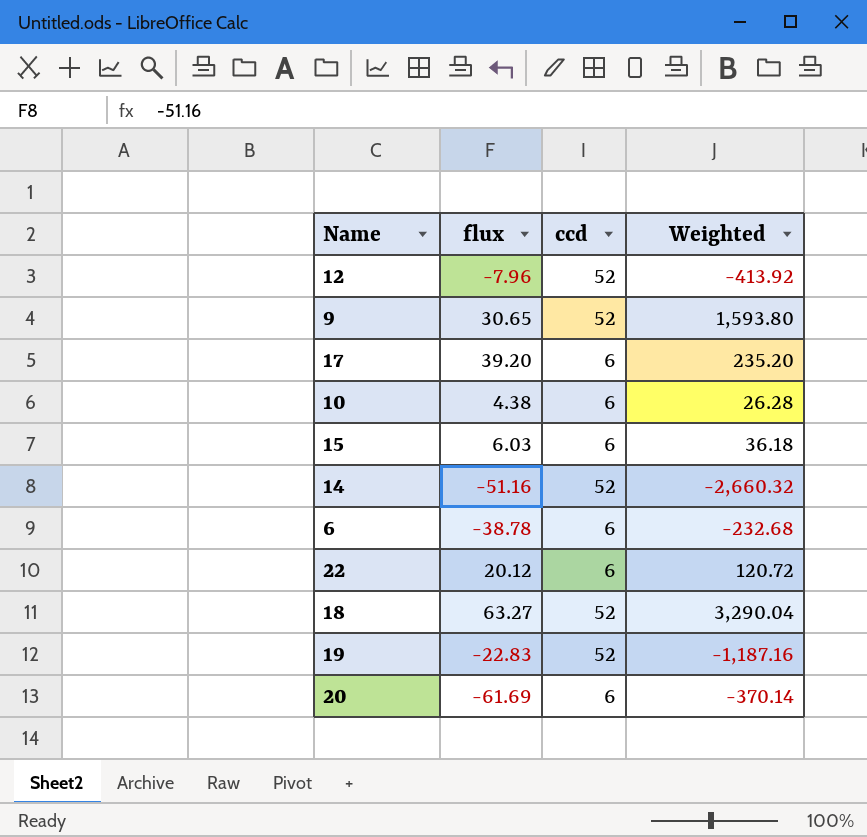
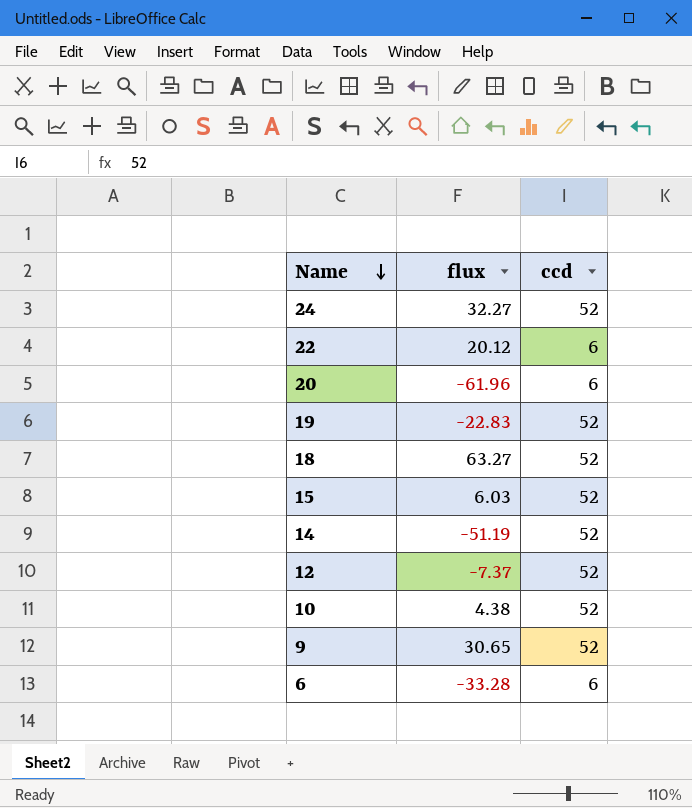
row order: none -> Name descending
column Weighted | formula: [flux] * [ccd] -> none
row 17: 39.20 | 6 | 235.20 -> none
row 24: none -> 32.27 | 52
20 | flux: -61.69 -> -61.96
15 | ccd: 6 -> 52
14 | flux: -51.16 -> -51.19
12 | flux: -7.96 -> -7.37
10 | ccd: 6 -> 52
6 | flux: -38.78 -> -33.28

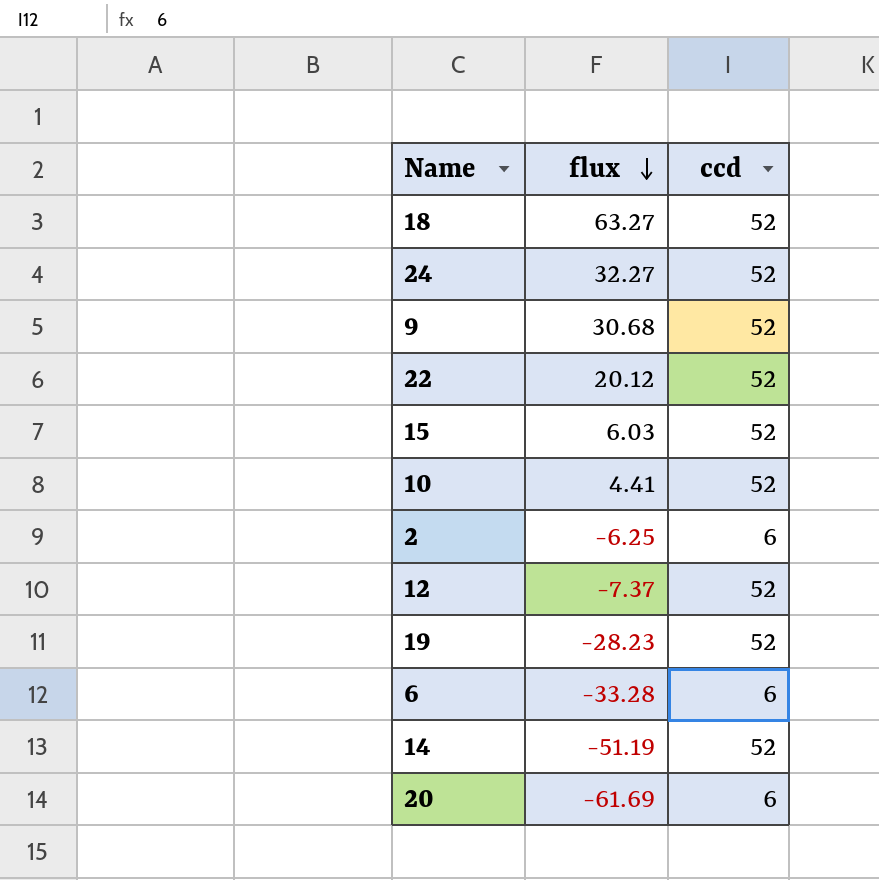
row order: Name descending -> flux descending
9 | flux: 30.65 -> 30.68
22 | ccd: 6 -> 52
10 | flux: 4.38 -> 4.41
row 2: none -> -6.25 | 6
19 | flux: -22.83 -> -28.23
20 | flux: -61.96 -> -61.69

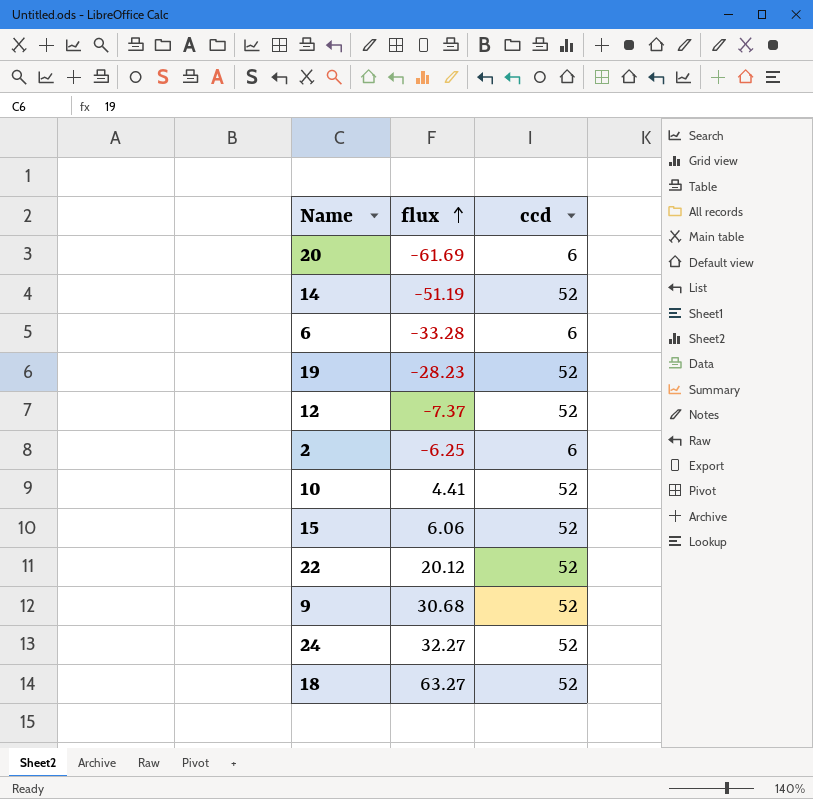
row order: flux descending -> flux ascending
15 | flux: 6.03 -> 6.06

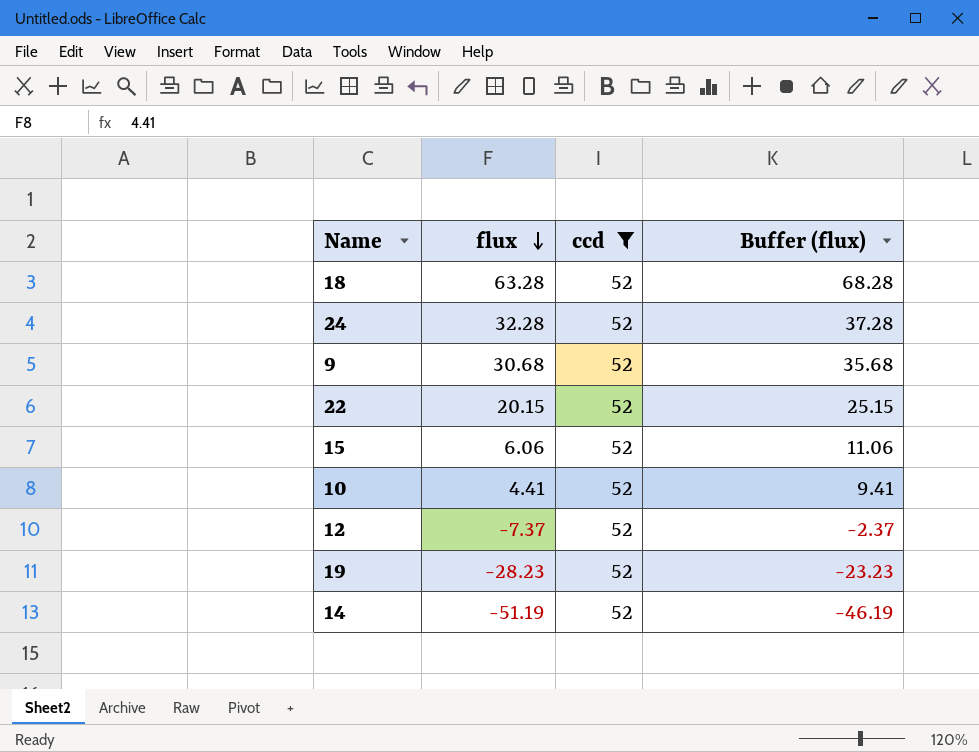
filter: none -> ccd = 52
row order: flux ascending -> flux descending
column Buffer (flux) | formula: none -> [flux] + 5
18 | flux: 63.27 -> 63.28
24 | flux: 32.27 -> 32.28
22 | flux: 20.12 -> 20.15

